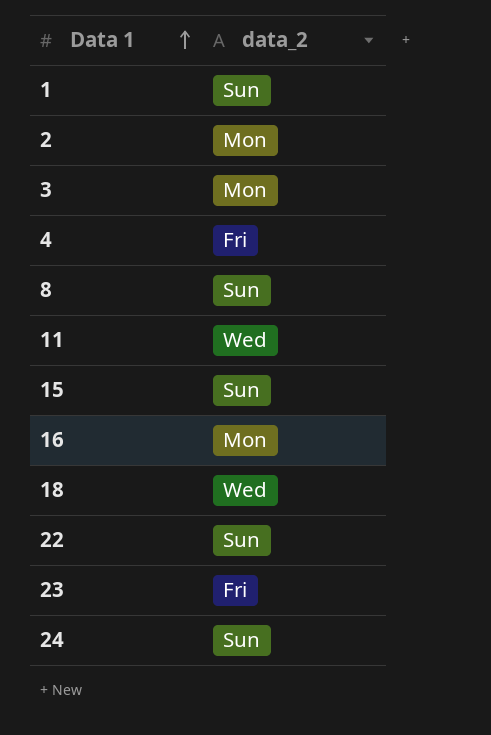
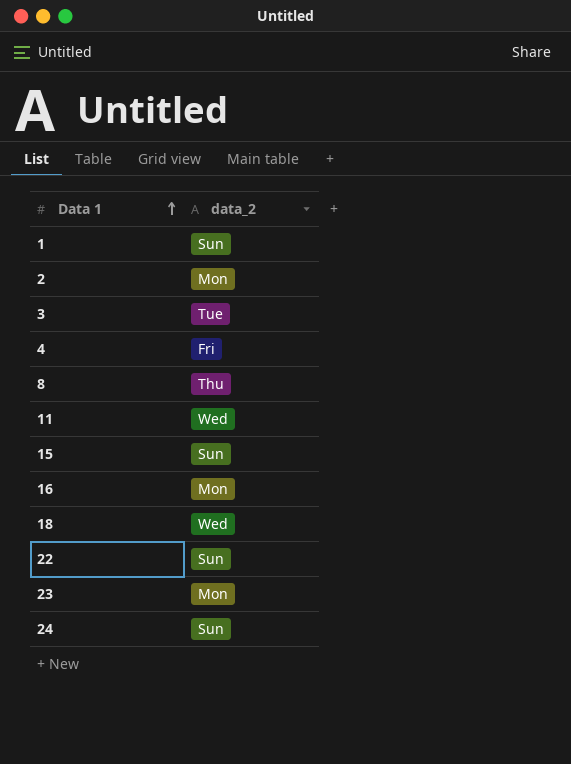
3 | data_2: Mon -> Tue
8 | data_2: Sun -> Thu
23 | data_2: Fri -> Mon

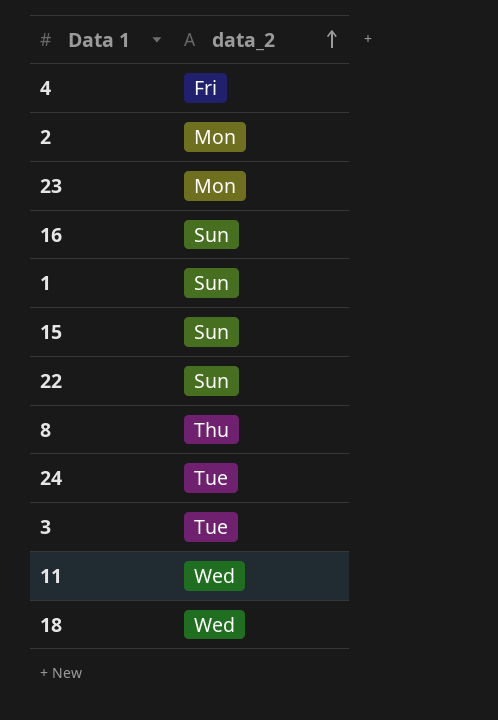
row order: Data 1 ascending -> data_2 ascending
16 | data_2: Mon -> Sun
24 | data_2: Sun -> Tue

